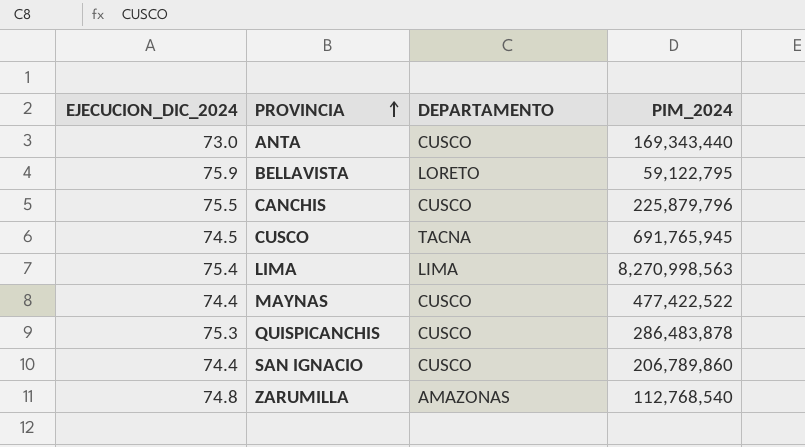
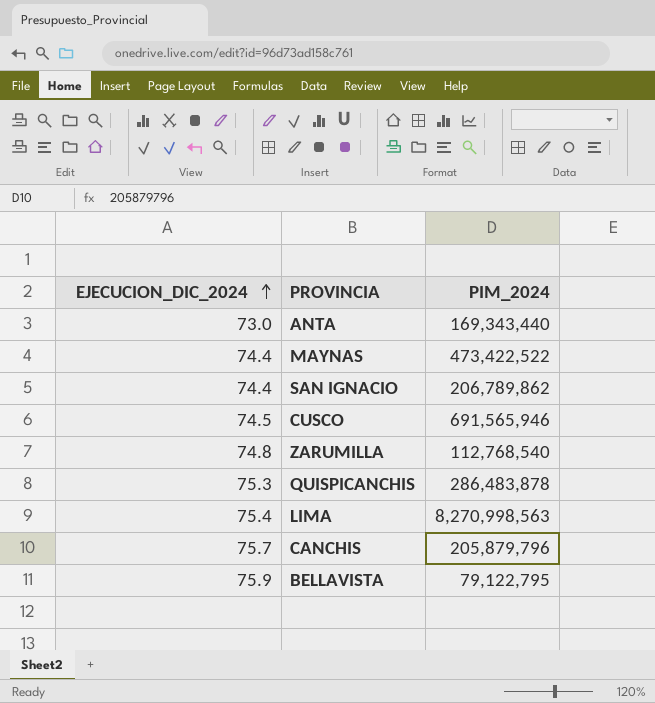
row order: PROVINCIA ascending -> EJECUCION_DIC_2024 ascending
column DEPARTAMENTO | position: 3 -> none
MAYNAS | PIM_2024: 477,422,522 -> 473,422,522
SAN IGNACIO | PIM_2024: 206,789,860 -> 206,789,862
CUSCO | PIM_2024: 691,765,945 -> 691,565,946
CANCHIS | EJECUCION_DIC_2024: 75.5 -> 75.7
CANCHIS | PIM_2024: 225,879,796 -> 205,879,796
BELLAVISTA | PIM_2024: 59,122,795 -> 79,122,795

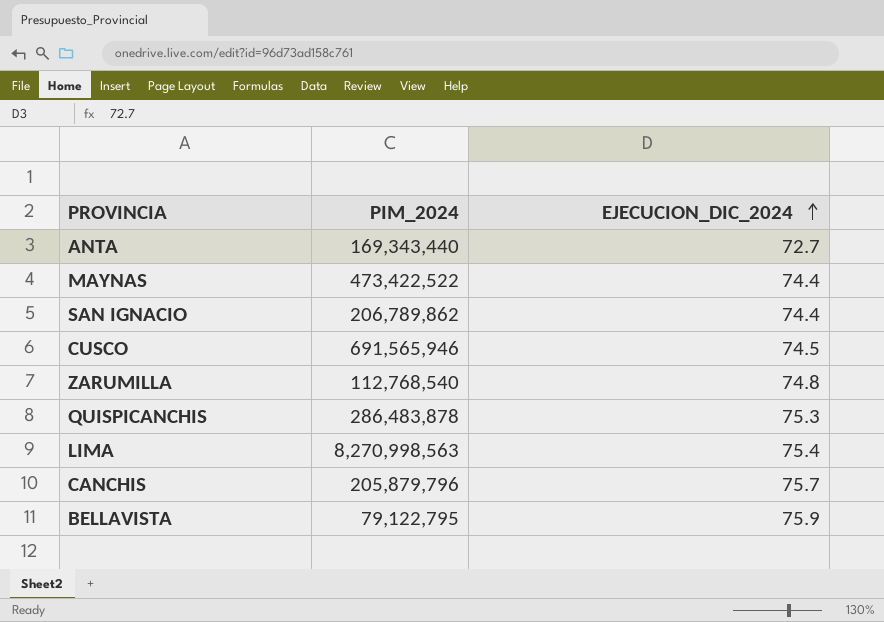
column EJECUCION_DIC_2024 | position: 1 -> 3
ANTA | EJECUCION_DIC_2024: 73.0 -> 72.7

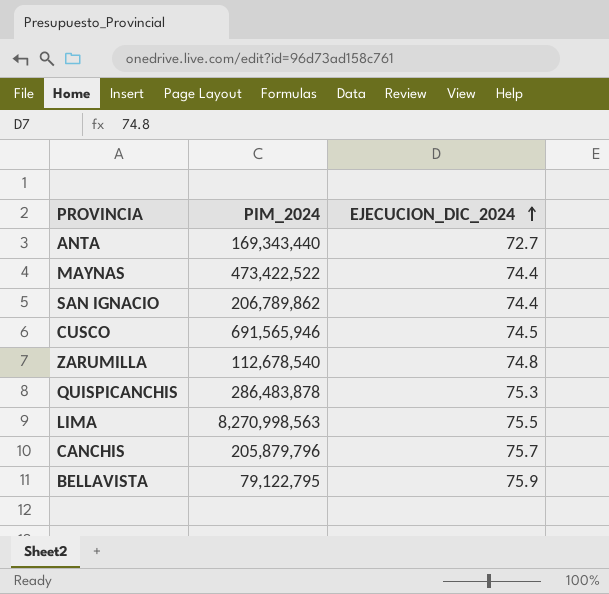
ZARUMILLA | PIM_2024: 112,768,540 -> 112,678,540
LIMA | EJECUCION_DIC_2024: 75.4 -> 75.5

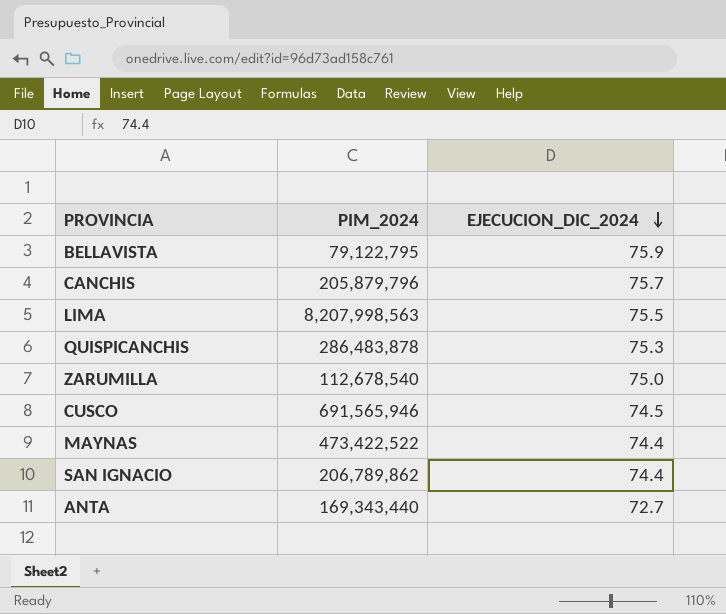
row order: EJECUCION_DIC_2024 ascending -> EJECUCION_DIC_2024 descending
LIMA | PIM_2024: 8,270,998,563 -> 8,207,998,563
ZARUMILLA | EJECUCION_DIC_2024: 74.8 -> 75.0

